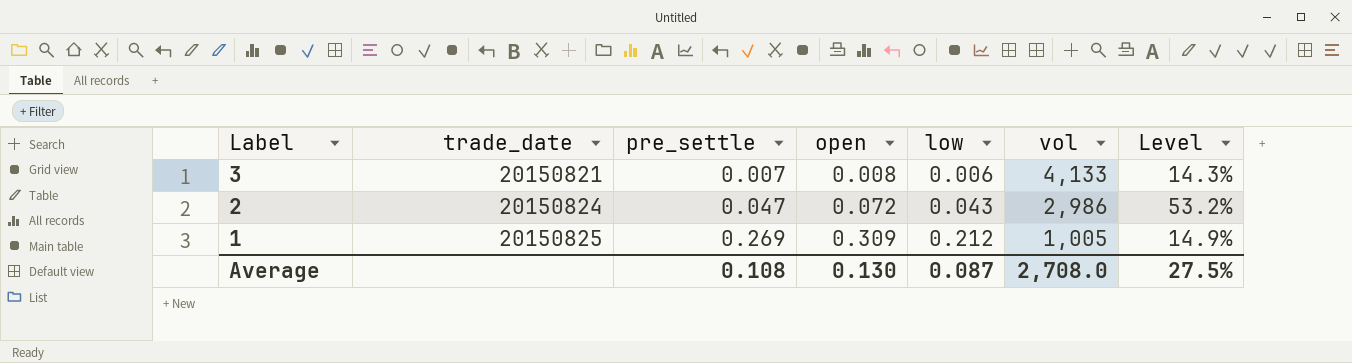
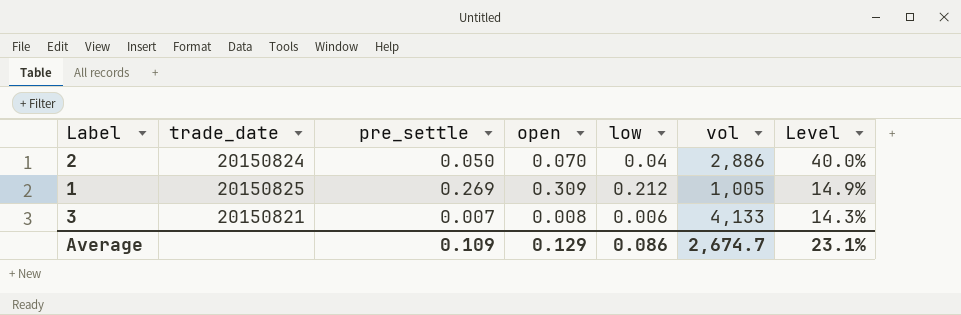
row order: Label descending -> Level descending
2 | pre_settle: 0.047 -> 0.050
2 | open: 0.072 -> 0.070
2 | low: 0.043 -> 0.04
2 | vol: 2,986 -> 2,886
2 | Level: 53.2% -> 40.0%
Average | pre_settle: 0.108 -> 0.109
Average | open: 0.130 -> 0.129
Average | low: 0.087 -> 0.086
Average | vol: 2,708.0 -> 2,674.7
Average | Level: 27.5% -> 23.1%

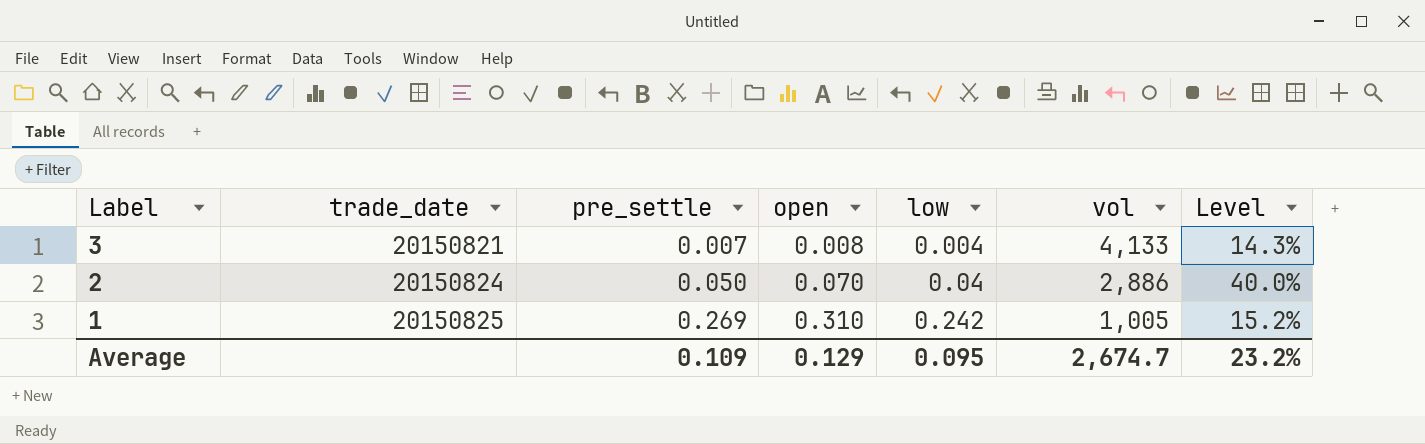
row order: Level descending -> Label descending
3 | low: 0.006 -> 0.004
1 | open: 0.309 -> 0.310
1 | low: 0.212 -> 0.242
1 | Level: 14.9% -> 15.2%
Average | low: 0.086 -> 0.095
Average | Level: 23.1% -> 23.2%

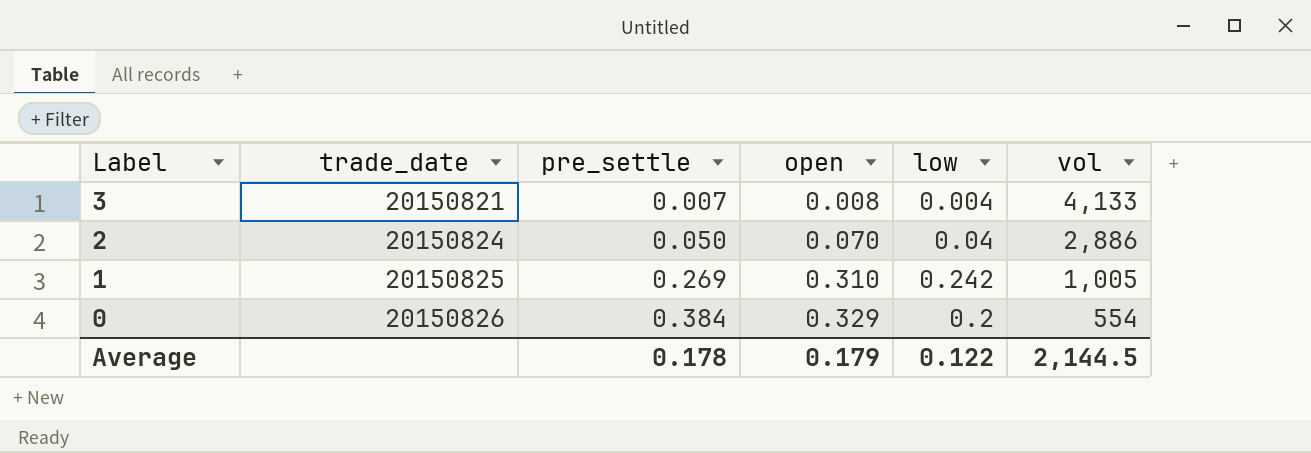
column Level | formula: ([open] - [pre_settle]) / [pre_settle] -> none
row 0: none -> 20150826 | 0.384 | 0.329 | 0.2 | 554
Average | pre_settle: 0.109 -> 0.178
Average | open: 0.129 -> 0.179
Average | low: 0.095 -> 0.122
Average | vol: 2,674.7 -> 2,144.5

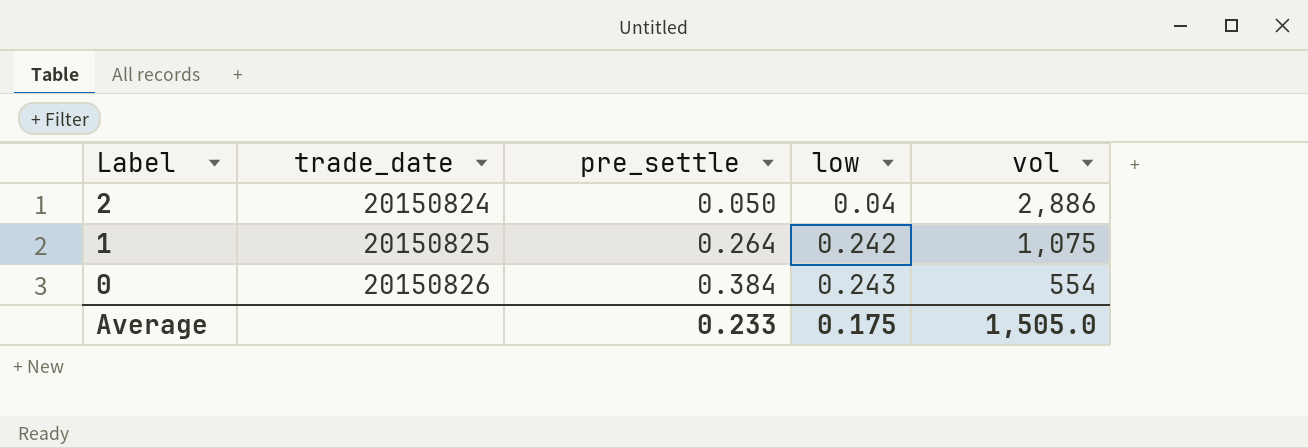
column open | position: 4 -> none
row 3: 20150821 | 0.007 | 0.008 | 0.004 | 4,133 -> none
1 | pre_settle: 0.269 -> 0.264
1 | vol: 1,005 -> 1,075
0 | low: 0.2 -> 0.243
Average | pre_settle: 0.178 -> 0.233
Average | low: 0.122 -> 0.175
Average | vol: 2,144.5 -> 1,505.0

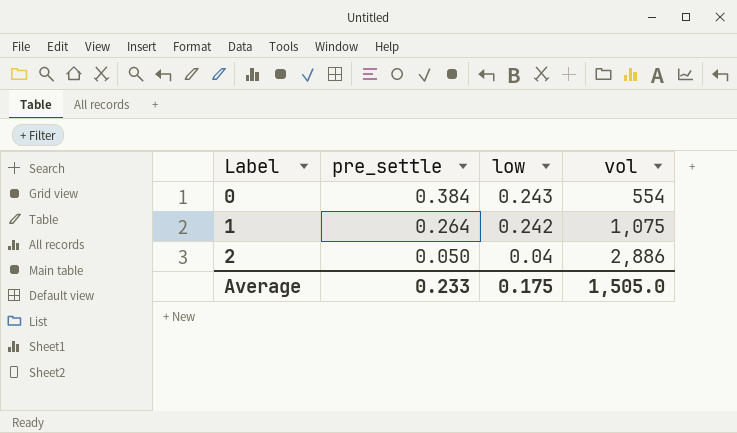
row order: Label descending -> Label ascending
column trade_date | position: 2 -> none

